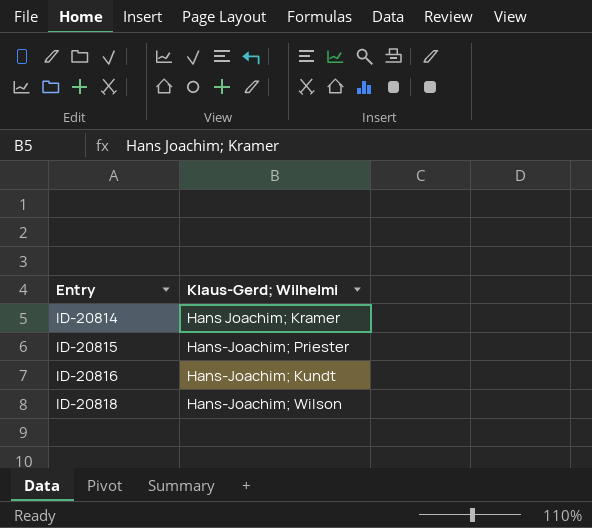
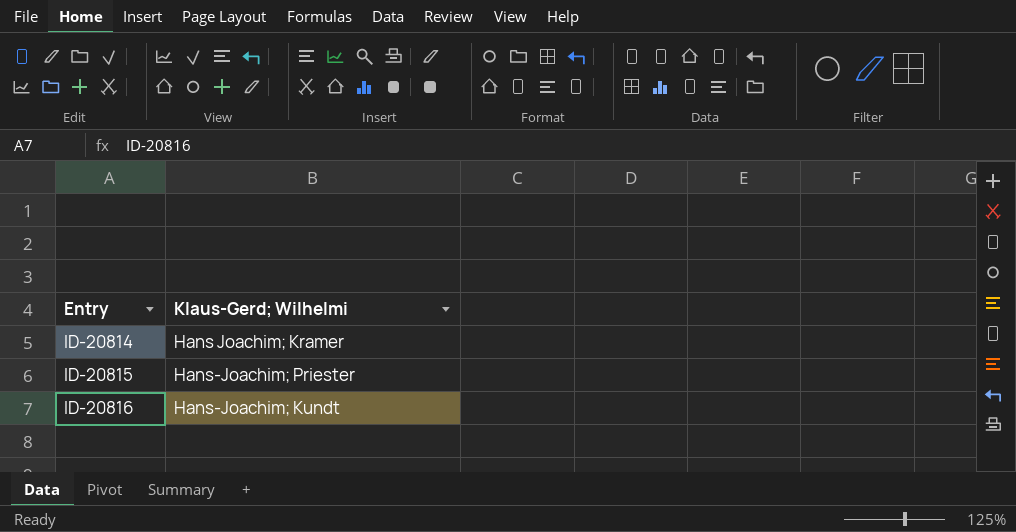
row ID-20818: Hans-Joachim; Wilson -> none

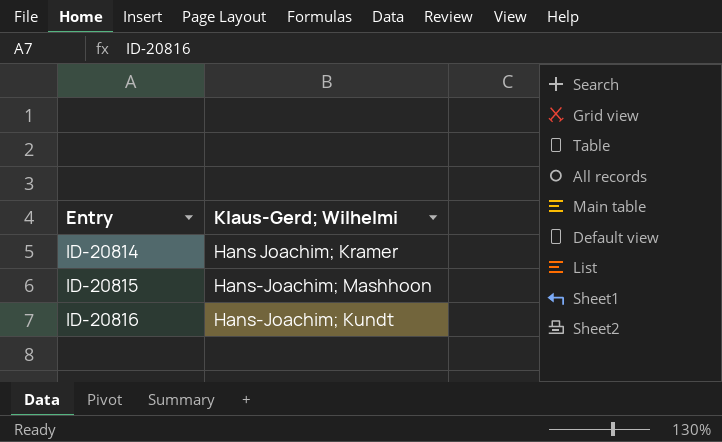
ID-20815 | Klaus-Gerd; Wilhelmi: Hans-Joachim; Priester -> Hans-Joachim; Mashhoon

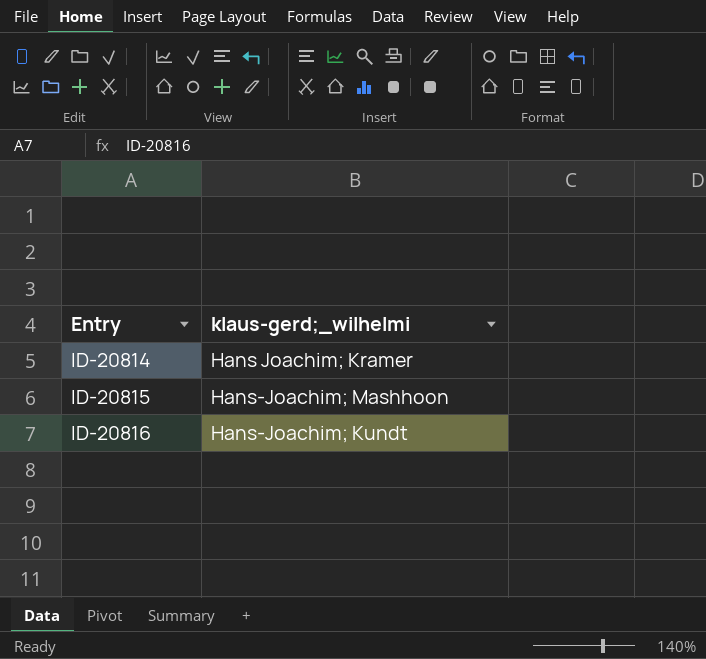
column name: Klaus-Gerd; Wilhelmi -> klaus-gerd;_wilhelmi

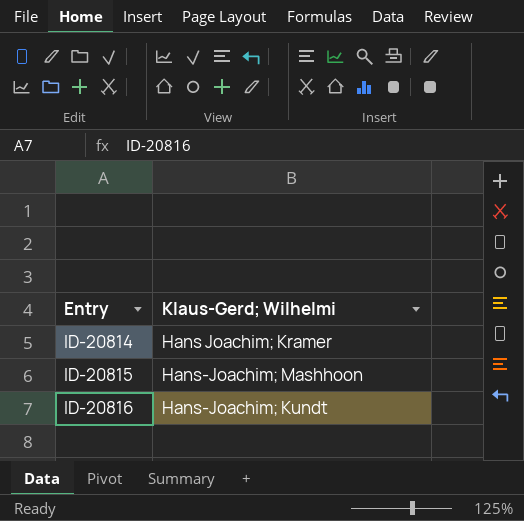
column name: klaus-gerd;_wilhelmi -> Klaus-Gerd; Wilhelmi

